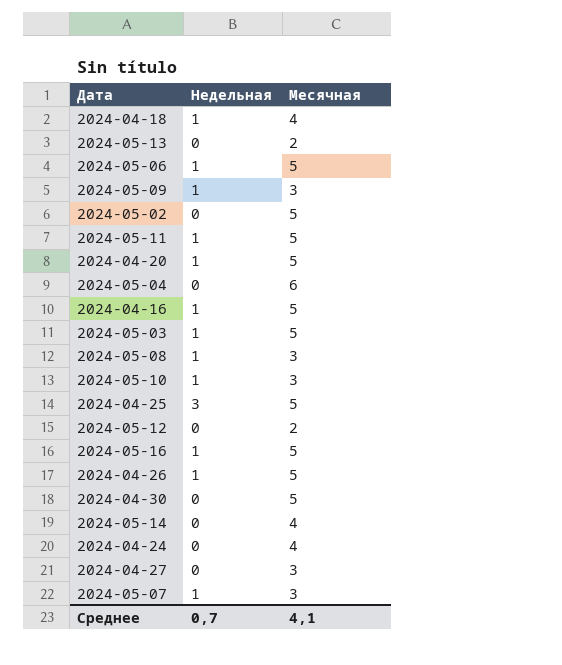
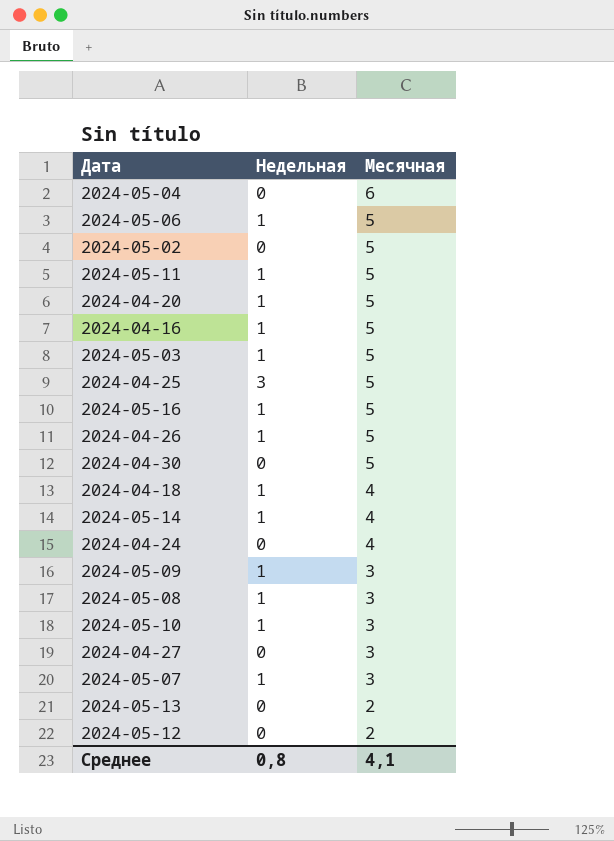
row order: none -> Месячная descending
2024-05-14 | Недельная: 0 -> 1
Среднее | Недельная: 0,7 -> 0,8

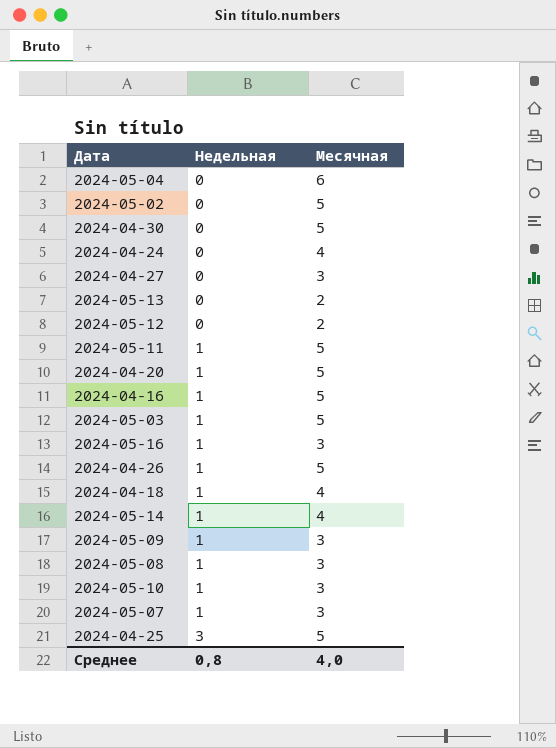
row order: Месячная descending -> Недельная ascending
row 2024-05-06: 1 | 5 -> none
2024-05-16 | Месячная: 5 -> 3
Среднее | Месячная: 4,1 -> 4,0

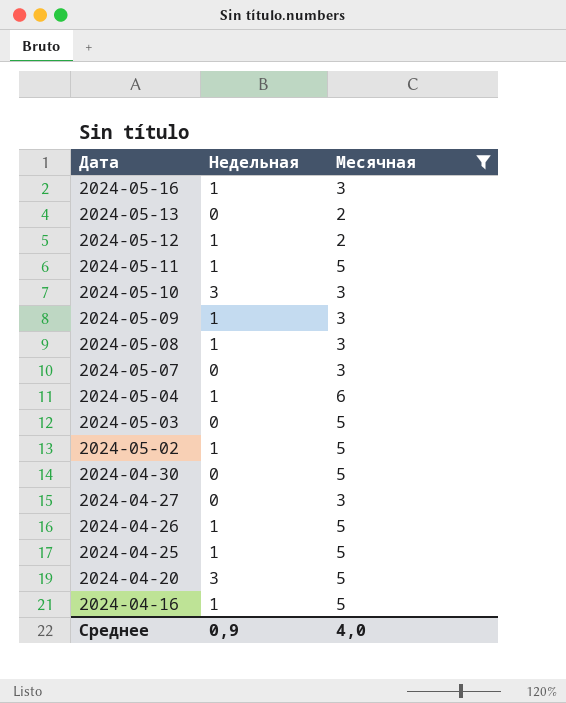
filter: none -> Месячная != 4
row order: Недельная ascending -> Дата descending
2024-05-12 | Недельная: 0 -> 1
2024-05-10 | Недельная: 1 -> 3
2024-05-07 | Недельная: 1 -> 0
2024-05-04 | Недельная: 0 -> 1
2024-05-03 | Недельная: 1 -> 0
2024-05-02 | Недельная: 0 -> 1
2024-04-25 | Недельная: 3 -> 1
2024-04-20 | Недельная: 1 -> 3
Среднее | Недельная: 0,8 -> 0,9

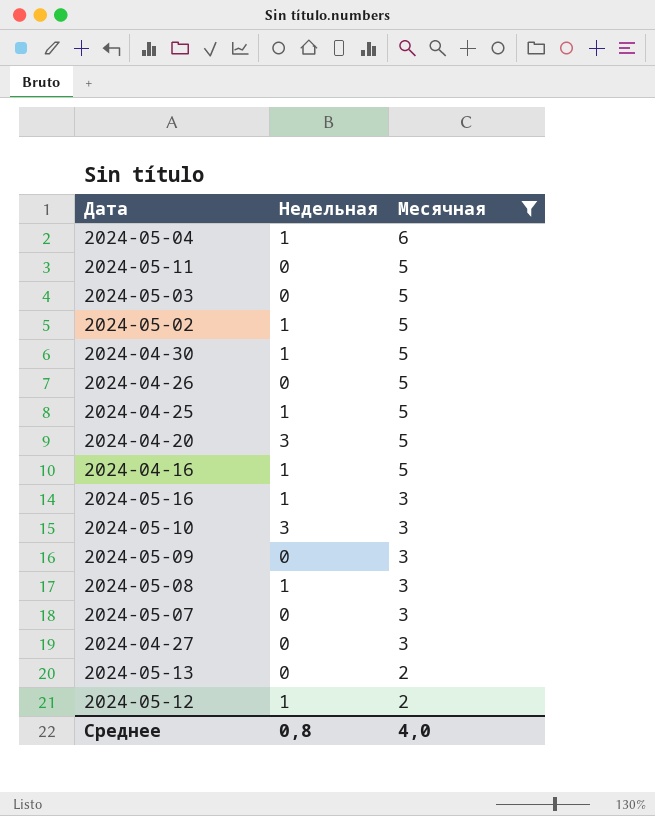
row order: Дата descending -> Месячная descending
2024-05-11 | Недельная: 1 -> 0
2024-04-30 | Недельная: 0 -> 1
2024-04-26 | Недельная: 1 -> 0
2024-05-09 | Недельная: 1 -> 0
Среднее | Недельная: 0,9 -> 0,8

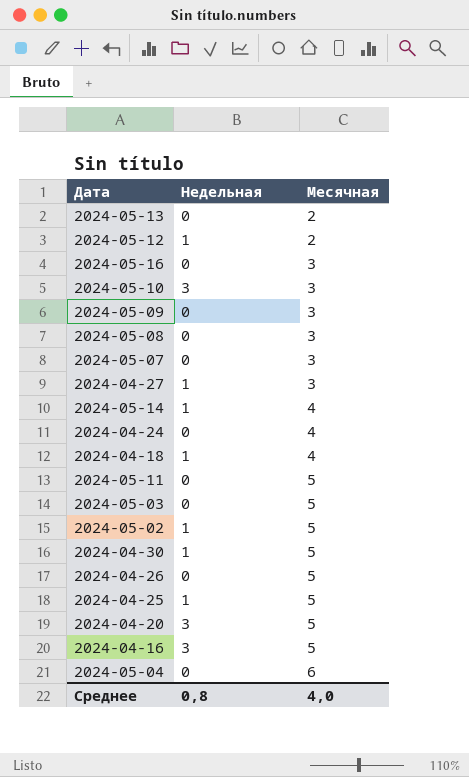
filter: Месячная != 4 -> none
row order: Месячная descending -> Месячная ascending
2024-05-16 | Недельная: 1 -> 0
2024-05-08 | Недельная: 1 -> 0
2024-04-27 | Недельная: 0 -> 1
2024-04-16 | Недельная: 1 -> 3
2024-05-04 | Недельная: 1 -> 0

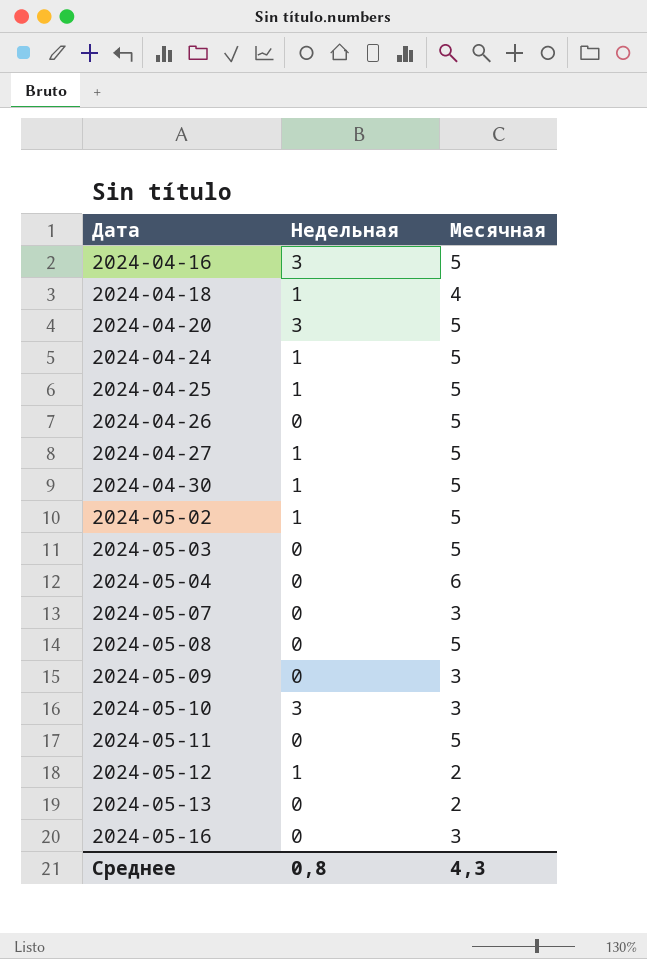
row order: Месячная ascending -> Дата ascending
row 2024-05-14: 1 | 4 -> none
2024-04-24 | Недельная: 0 -> 1
2024-04-24 | Месячная: 4 -> 5
2024-04-27 | Месячная: 3 -> 5
2024-05-08 | Месячная: 3 -> 5
Среднее | Месячная: 4,0 -> 4,3

